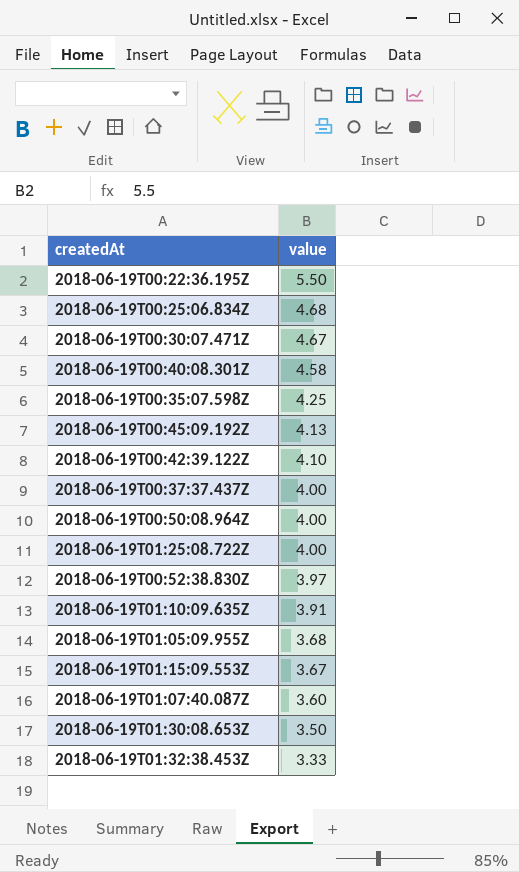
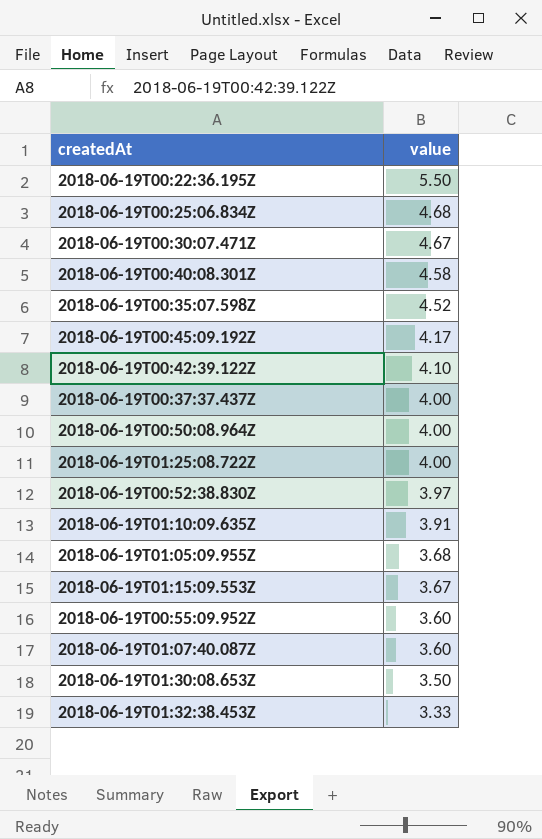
2018-06-19T00:35:07.598Z | value: 4.25 -> 4.52
2018-06-19T00:45:09.192Z | value: 4.13 -> 4.17
row 2018-06-19T00:55:09.952Z: none -> 3.60

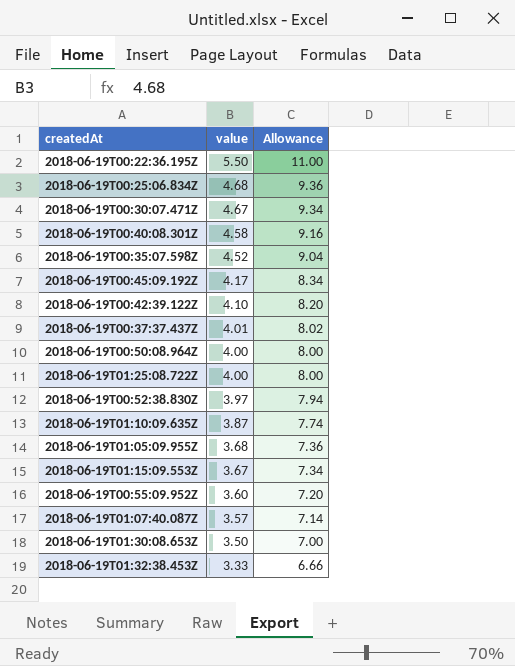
column Allowance | formula: none -> [value] * 2
2018-06-19T00:37:37.437Z | value: 4.00 -> 4.01
2018-06-19T01:10:09.635Z | value: 3.91 -> 3.87
2018-06-19T01:07:40.087Z | value: 3.60 -> 3.57

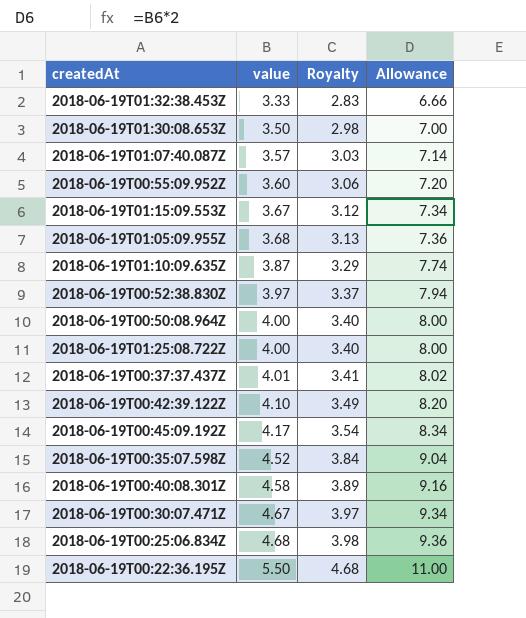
row order: value descending -> value ascending
column Royalty | formula: none -> [value] * 0.85

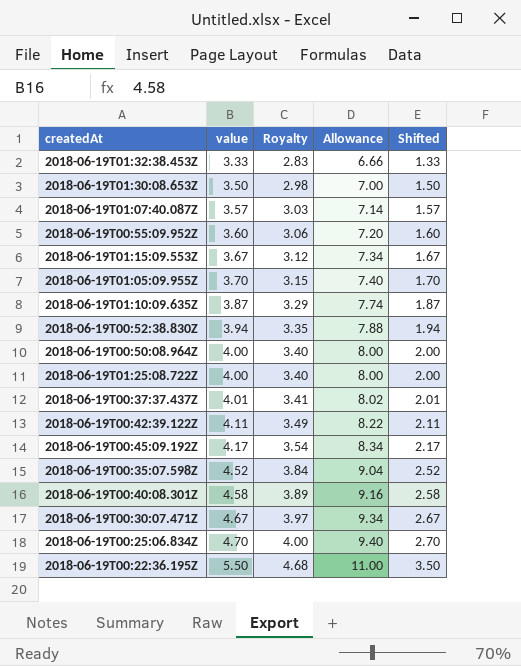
column Shifted | formula: none -> [value] - 2
2018-06-19T01:05:09.955Z | value: 3.68 -> 3.70
2018-06-19T01:05:09.955Z | Royalty: 3.13 -> 3.15
2018-06-19T01:05:09.955Z | Allowance: 7.36 -> 7.40
2018-06-19T00:52:38.830Z | value: 3.97 -> 3.94
2018-06-19T00:52:38.830Z | Royalty: 3.37 -> 3.35
2018-06-19T00:52:38.830Z | Allowance: 7.94 -> 7.88
2018-06-19T00:42:39.122Z | value: 4.10 -> 4.11
2018-06-19T00:42:39.122Z | Allowance: 8.20 -> 8.22
2018-06-19T00:25:06.834Z | value: 4.68 -> 4.70
2018-06-19T00:25:06.834Z | Royalty: 3.98 -> 4.00
2018-06-19T00:25:06.834Z | Allowance: 9.36 -> 9.40

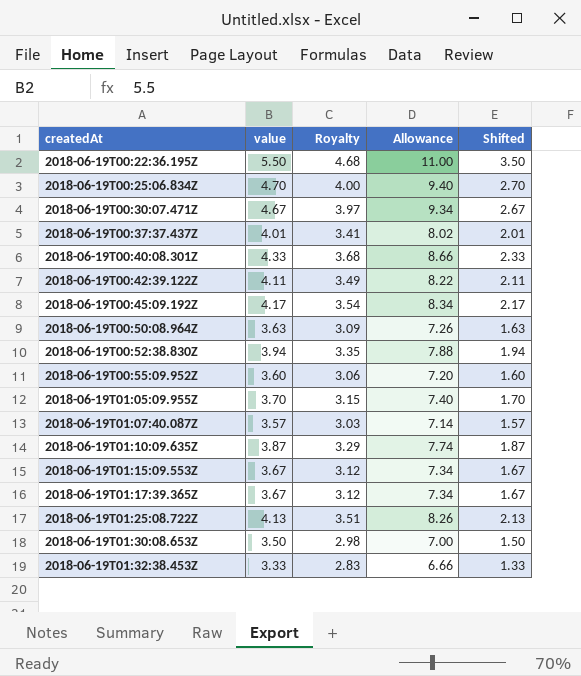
row order: value ascending -> createdAt ascending
row 2018-06-19T00:35:07.598Z: 4.52 | 3.84 | 9.04 | 2.52 -> none
2018-06-19T00:40:08.301Z | value: 4.58 -> 4.33
2018-06-19T00:40:08.301Z | Royalty: 3.89 -> 3.68
2018-06-19T00:40:08.301Z | Allowance: 9.16 -> 8.66
2018-06-19T00:40:08.301Z | Shifted: 2.58 -> 2.33
2018-06-19T00:50:08.964Z | value: 4.00 -> 3.63
2018-06-19T00:50:08.964Z | Royalty: 3.40 -> 3.09
2018-06-19T00:50:08.964Z | Allowance: 8.00 -> 7.26
2018-06-19T00:50:08.964Z | Shifted: 2.00 -> 1.63
row 2018-06-19T01:17:39.365Z: none -> 3.67 | 3.12 | 7.34 | 1.67
2018-06-19T01:25:08.722Z | value: 4.00 -> 4.13
2018-06-19T01:25:08.722Z | Royalty: 3.40 -> 3.51
2018-06-19T01:25:08.722Z | Allowance: 8.00 -> 8.26
2018-06-19T01:25:08.722Z | Shifted: 2.00 -> 2.13

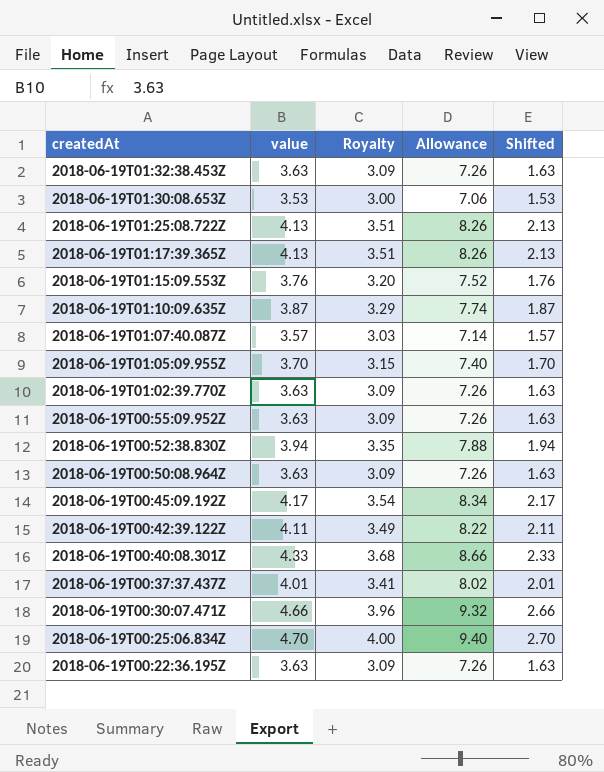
row order: createdAt ascending -> createdAt descending
2018-06-19T01:32:38.453Z | value: 3.33 -> 3.63
2018-06-19T01:32:38.453Z | Royalty: 2.83 -> 3.09
2018-06-19T01:32:38.453Z | Allowance: 6.66 -> 7.26
2018-06-19T01:32:38.453Z | Shifted: 1.33 -> 1.63
2018-06-19T01:30:08.653Z | value: 3.50 -> 3.53
2018-06-19T01:30:08.653Z | Royalty: 2.98 -> 3.00
2018-06-19T01:30:08.653Z | Allowance: 7.00 -> 7.06
2018-06-19T01:30:08.653Z | Shifted: 1.50 -> 1.53
2018-06-19T01:17:39.365Z | value: 3.67 -> 4.13
2018-06-19T01:17:39.365Z | Royalty: 3.12 -> 3.51
2018-06-19T01:17:39.365Z | Allowance: 7.34 -> 8.26
2018-06-19T01:17:39.365Z | Shifted: 1.67 -> 2.13
2018-06-19T01:15:09.553Z | value: 3.67 -> 3.76
2018-06-19T01:15:09.553Z | Royalty: 3.12 -> 3.20
2018-06-19T01:15:09.553Z | Allowance: 7.34 -> 7.52
2018-06-19T01:15:09.553Z | Shifted: 1.67 -> 1.76
row 2018-06-19T01:02:39.770Z: none -> 3.63 | 3.09 | 7.26 | 1.63
2018-06-19T00:55:09.952Z | value: 3.60 -> 3.63
2018-06-19T00:55:09.952Z | Royalty: 3.06 -> 3.09
2018-06-19T00:55:09.952Z | Allowance: 7.20 -> 7.26
2018-06-19T00:55:09.952Z | Shifted: 1.60 -> 1.63
2018-06-19T00:30:07.471Z | value: 4.67 -> 4.66
2018-06-19T00:30:07.471Z | Royalty: 3.97 -> 3.96
2018-06-19T00:30:07.471Z | Allowance: 9.34 -> 9.32
2018-06-19T00:30:07.471Z | Shifted: 2.67 -> 2.66
2018-06-19T00:22:36.195Z | value: 5.50 -> 3.63
2018-06-19T00:22:36.195Z | Royalty: 4.68 -> 3.09
2018-06-19T00:22:36.195Z | Allowance: 11.00 -> 7.26
2018-06-19T00:22:36.195Z | Shifted: 3.50 -> 1.63

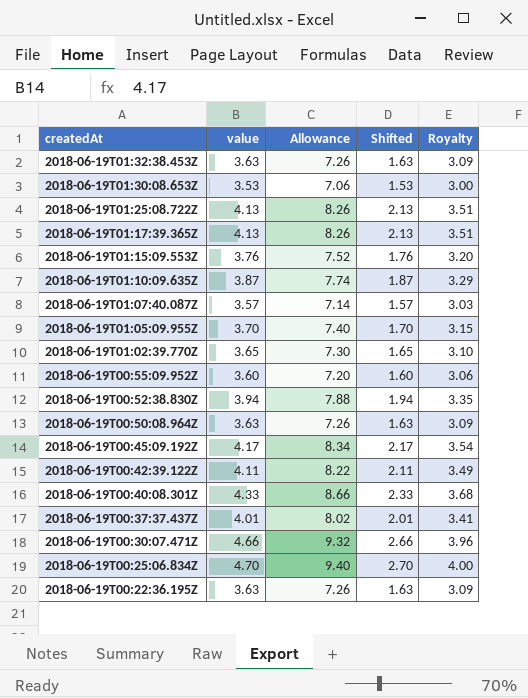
column Royalty | position: 3 -> 5
2018-06-19T01:02:39.770Z | value: 3.63 -> 3.65
2018-06-19T01:02:39.770Z | Allowance: 7.26 -> 7.30
2018-06-19T01:02:39.770Z | Shifted: 1.63 -> 1.65
2018-06-19T01:02:39.770Z | Royalty: 3.09 -> 3.10
2018-06-19T00:55:09.952Z | value: 3.63 -> 3.60
2018-06-19T00:55:09.952Z | Allowance: 7.26 -> 7.20
2018-06-19T00:55:09.952Z | Shifted: 1.63 -> 1.60
2018-06-19T00:55:09.952Z | Royalty: 3.09 -> 3.06

